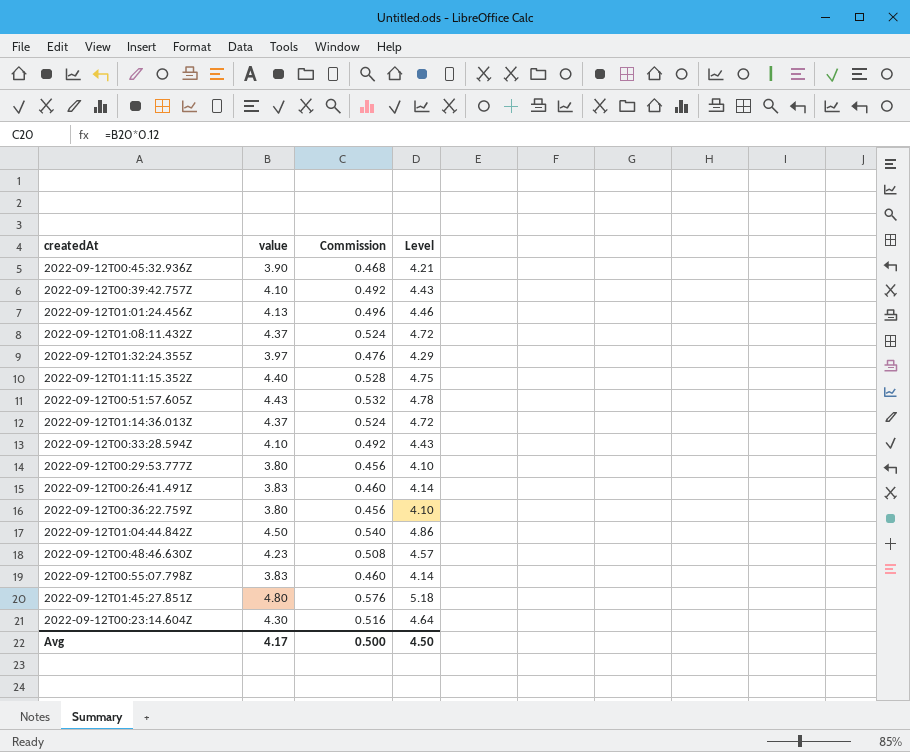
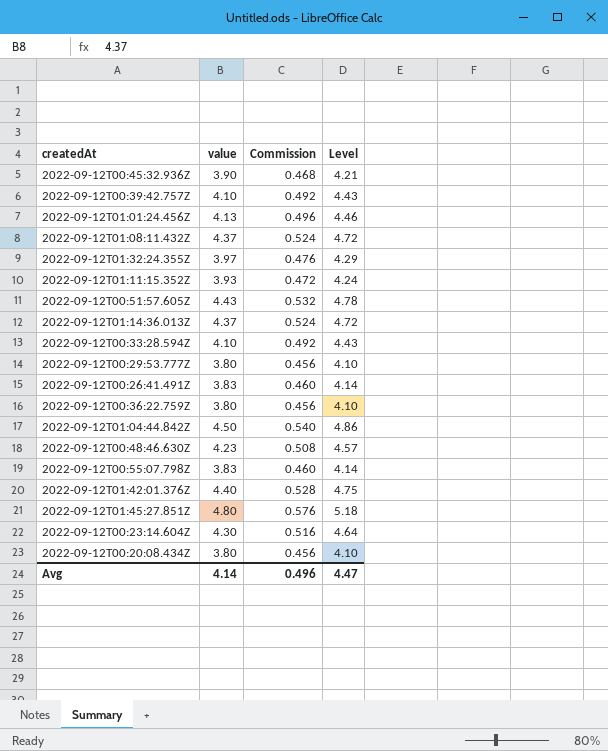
2022-09-12T01:11:15.352Z | value: 4.40 -> 3.93
2022-09-12T01:11:15.352Z | Commission: 0.528 -> 0.472
2022-09-12T01:11:15.352Z | Level: 4.75 -> 4.24
row 2022-09-12T01:42:01.376Z: none -> 4.40 | 0.528 | 4.75
row 2022-09-12T00:20:08.434Z: none -> 3.80 | 0.456 | 4.10
Avg | value: 4.17 -> 4.14
Avg | Commission: 0.500 -> 0.496
Avg | Level: 4.50 -> 4.47

